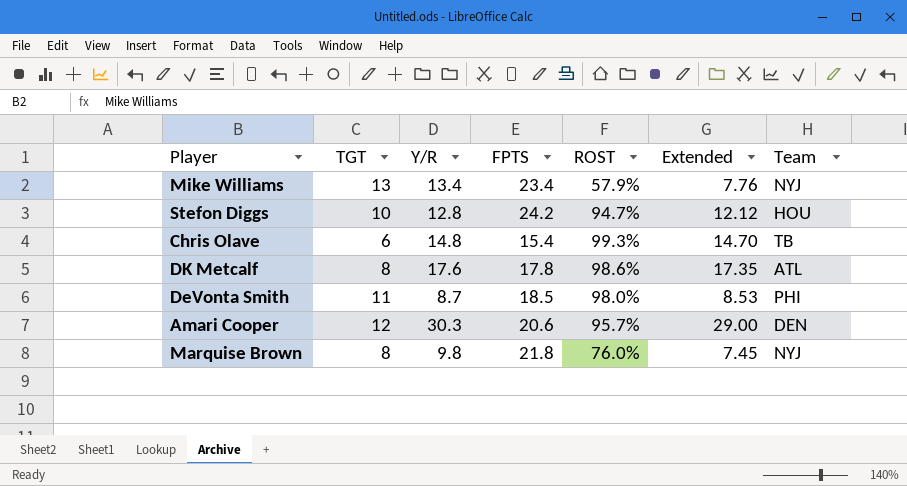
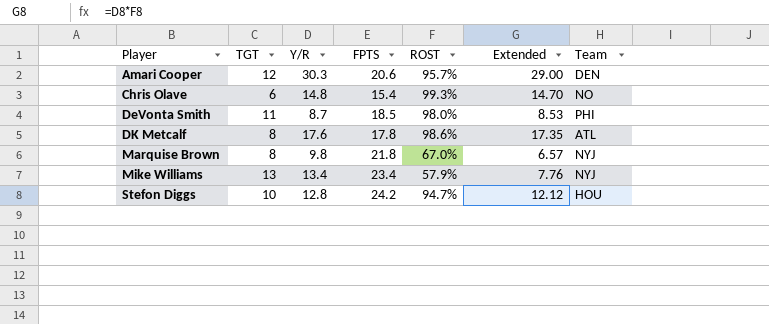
row order: none -> Player ascending
Chris Olave | Team: TB -> NO
Marquise Brown | ROST: 76.0% -> 67.0%
Marquise Brown | Extended: 7.45 -> 6.57

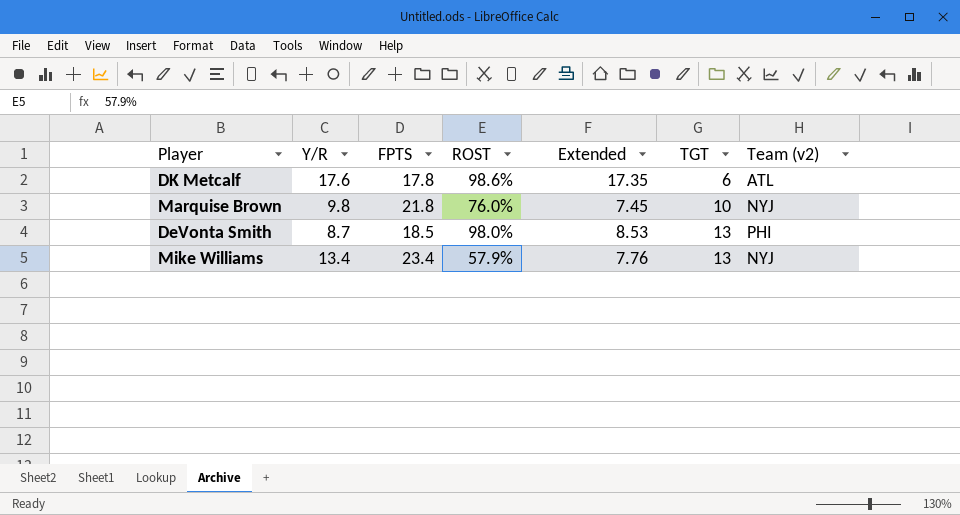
row order: Player ascending -> TGT ascending
column TGT | position: 2 -> 6
column name: Team -> Team (v2)
row Amari Cooper: 12 | 30.3 | 20.6 | 95.7% | 29.00 | DEN -> none
row Chris Olave: 6 | 14.8 | 15.4 | 99.3% | 14.70 | NO -> none
row Stefon Diggs: 10 | 12.8 | 24.2 | 94.7% | 12.12 | HOU -> none
DK Metcalf | TGT: 8 -> 6
Marquise Brown | ROST: 67.0% -> 76.0%
Marquise Brown | Extended: 6.57 -> 7.45
Marquise Brown | TGT: 8 -> 10
DeVonta Smith | TGT: 11 -> 13

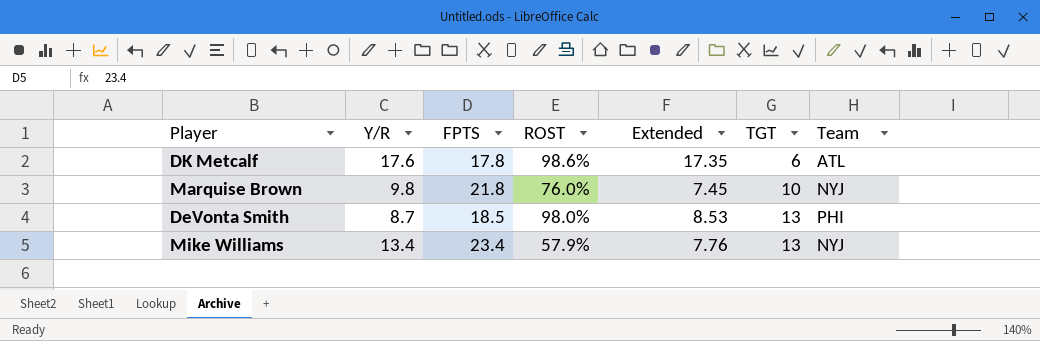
column name: Team (v2) -> Team

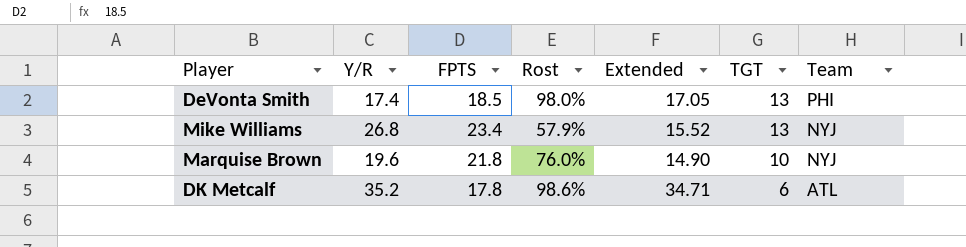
row order: TGT ascending -> TGT descending
column name: ROST -> Rost
DeVonta Smith | Y/R: 8.7 -> 17.4
DeVonta Smith | Extended: 8.53 -> 17.05
Mike Williams | Y/R: 13.4 -> 26.8
Mike Williams | Extended: 7.76 -> 15.52
Marquise Brown | Y/R: 9.8 -> 19.6
Marquise Brown | Extended: 7.45 -> 14.90
DK Metcalf | Y/R: 17.6 -> 35.2
DK Metcalf | Extended: 17.35 -> 34.71

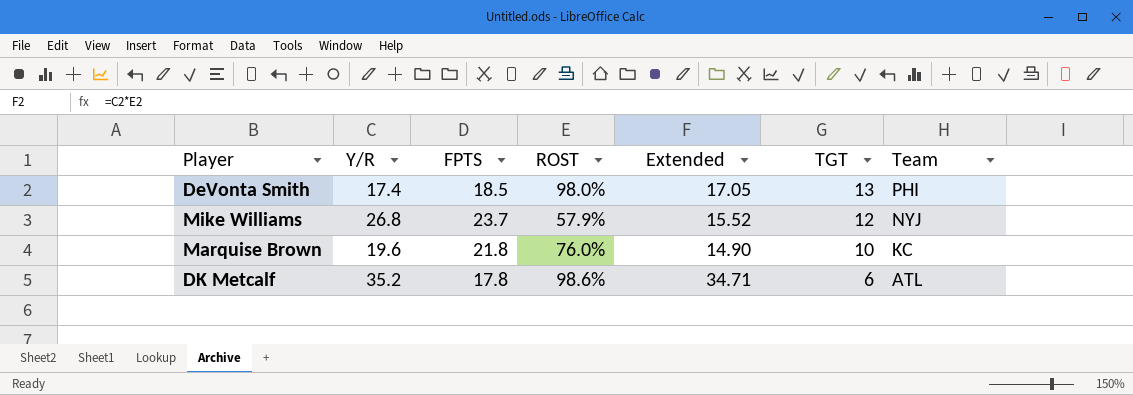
column name: Rost -> ROST
Mike Williams | FPTS: 23.4 -> 23.7
Mike Williams | TGT: 13 -> 12
Marquise Brown | Team: NYJ -> KC

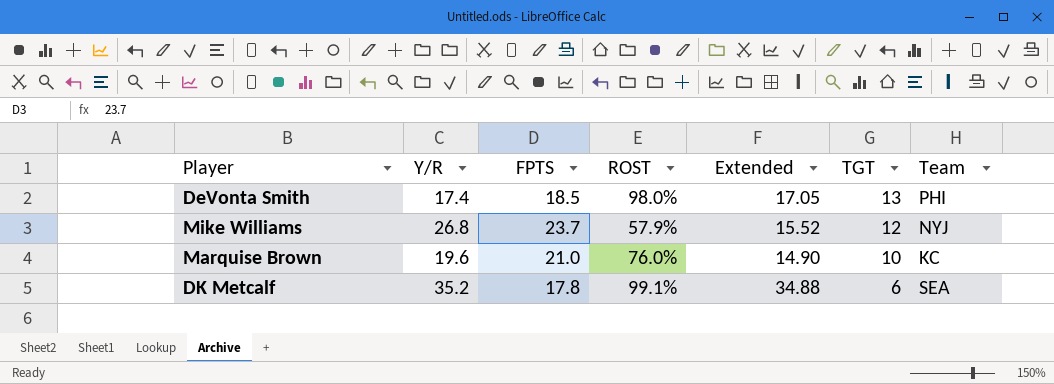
Marquise Brown | FPTS: 21.8 -> 21.0
DK Metcalf | ROST: 98.6% -> 99.1%
DK Metcalf | Extended: 34.71 -> 34.88
DK Metcalf | Team: ATL -> SEA

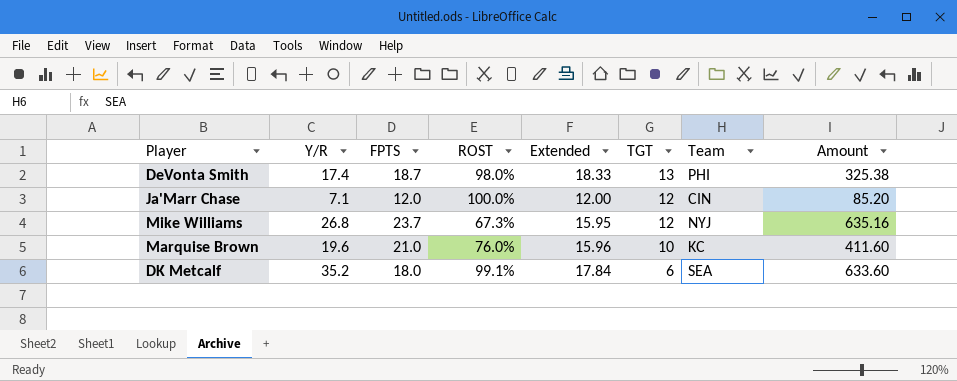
column Extended | formula: [Y/R] * [ROST] -> [FPTS] * [ROST]
column Amount | formula: none -> [Y/R] * [FPTS]
DeVonta Smith | FPTS: 18.5 -> 18.7
row Ja'Marr Chase: none -> 7.1 | 12.0 | 100.0% | 12.00 | 12 | CIN | 85.20
Mike Williams | ROST: 57.9% -> 67.3%
DK Metcalf | FPTS: 17.8 -> 18.0

